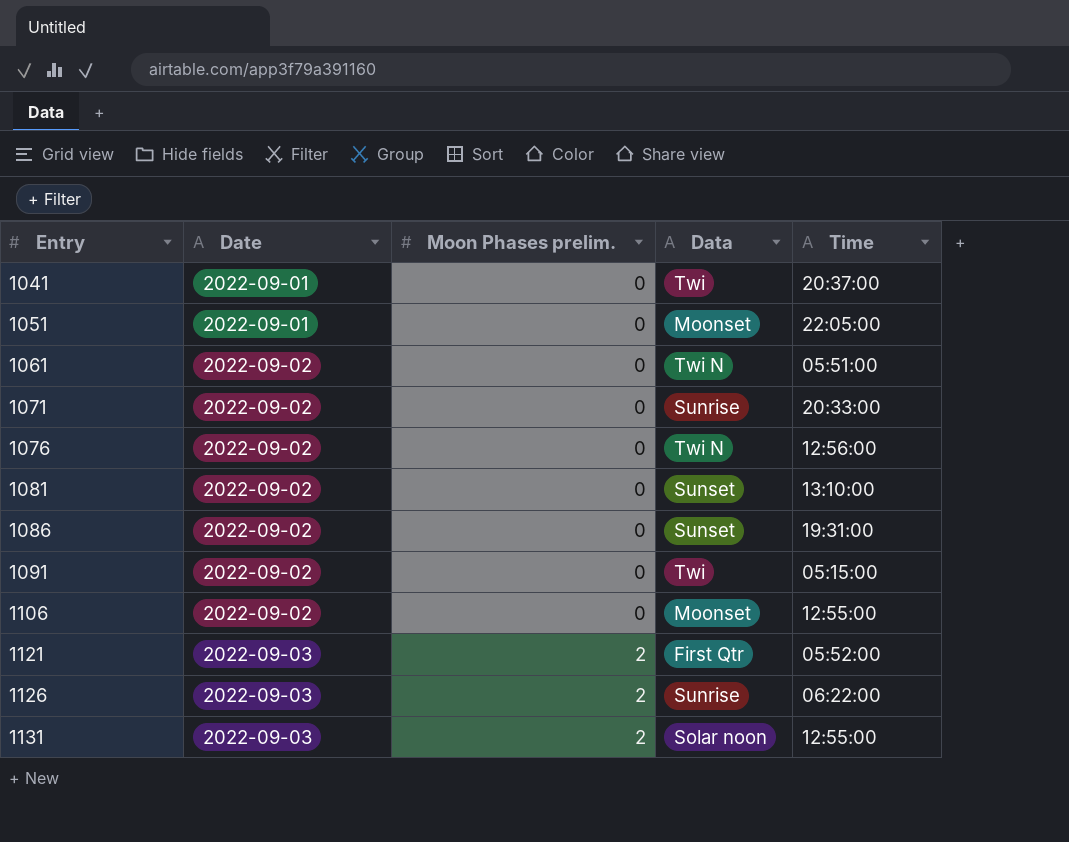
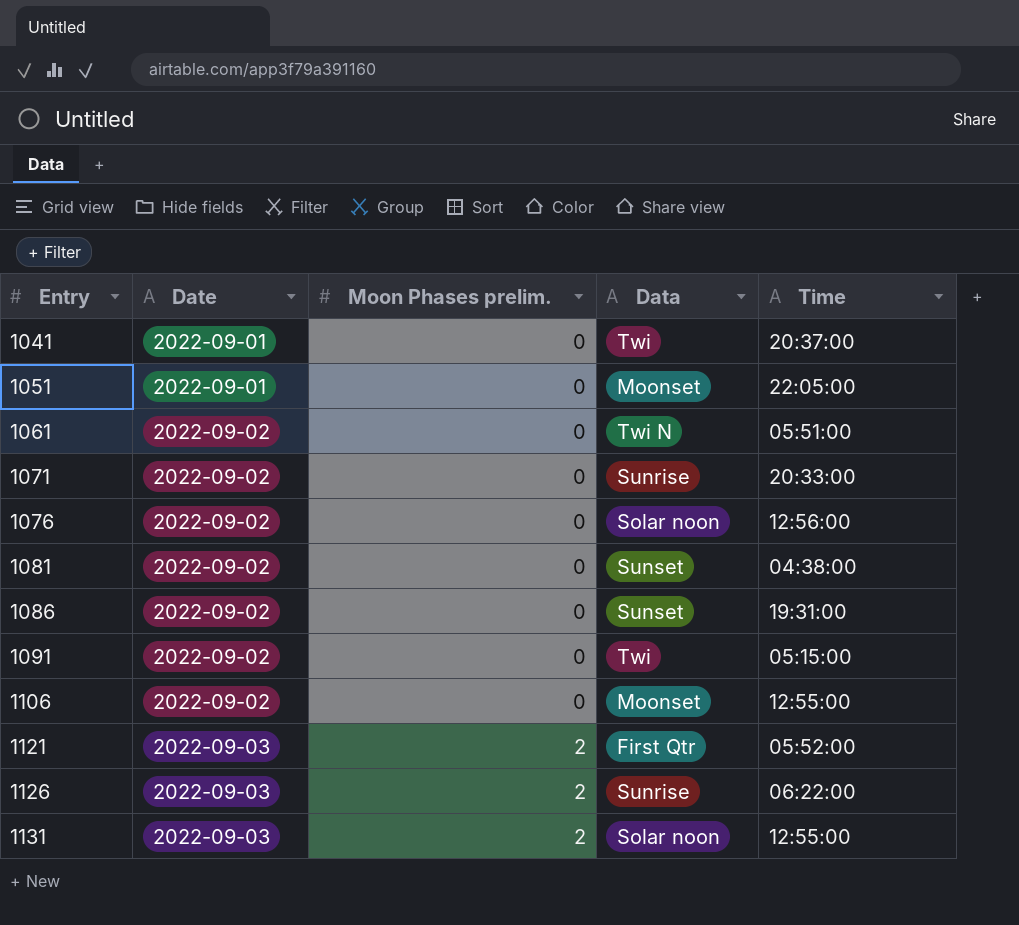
1076 | Data: Twi N -> Solar noon
1081 | Time: 13:10:00 -> 04:38:00

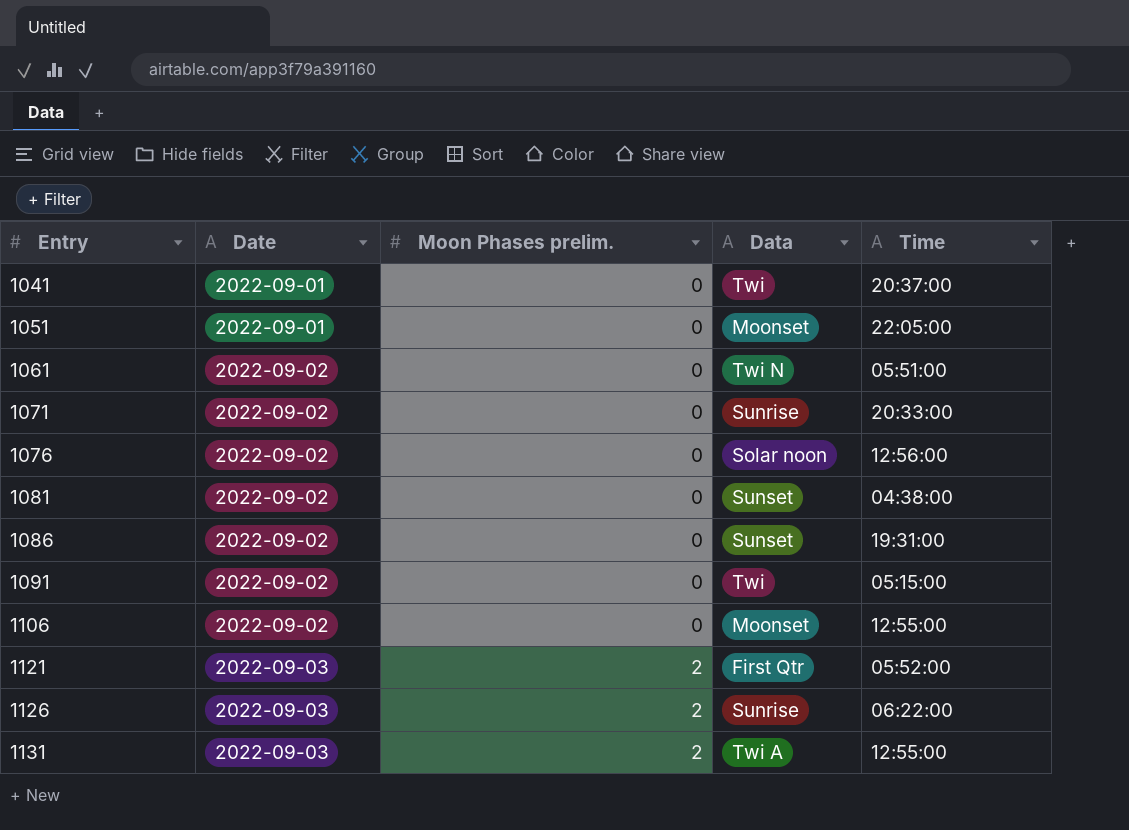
1131 | Data: Solar noon -> Twi A

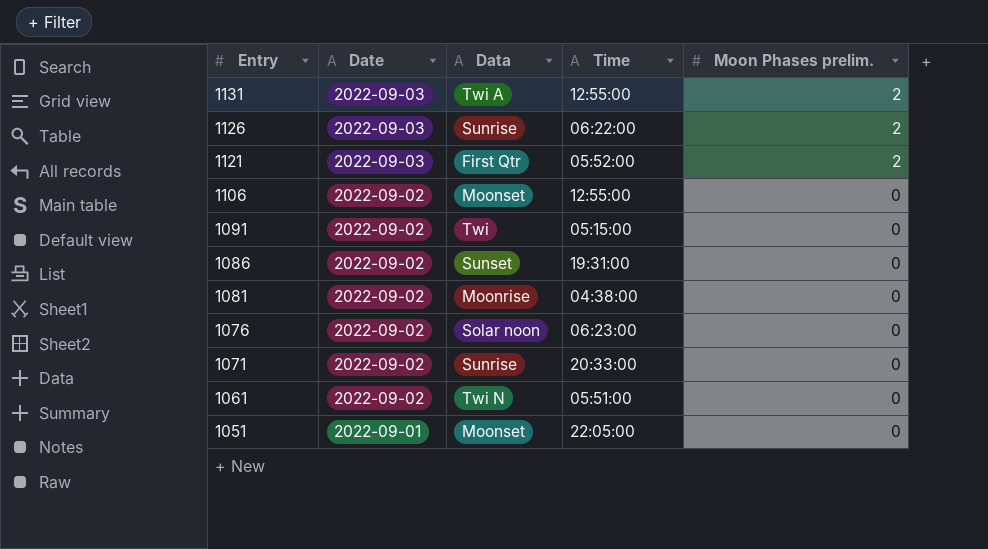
row order: Entry ascending -> Entry descending
column Moon Phases prelim. | position: 3 -> 5
row 1041: 2022-09-01 | 0 | Twi | 20:37:00 -> none
1081 | Data: Sunset -> Moonrise
1076 | Time: 12:56:00 -> 06:23:00

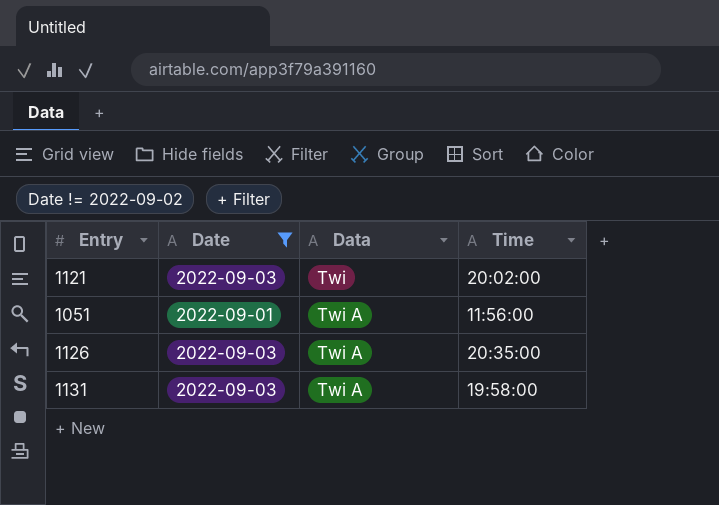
filter: none -> Date != 2022-09-02
row order: Entry descending -> Data ascending
column Moon Phases prelim. | position: 5 -> none
1121 | Data: First Qtr -> Twi
1121 | Time: 05:52:00 -> 20:02:00
1051 | Data: Moonset -> Twi A
1051 | Time: 22:05:00 -> 11:56:00
1126 | Data: Sunrise -> Twi A
1126 | Time: 06:22:00 -> 20:35:00
1131 | Time: 12:55:00 -> 19:58:00

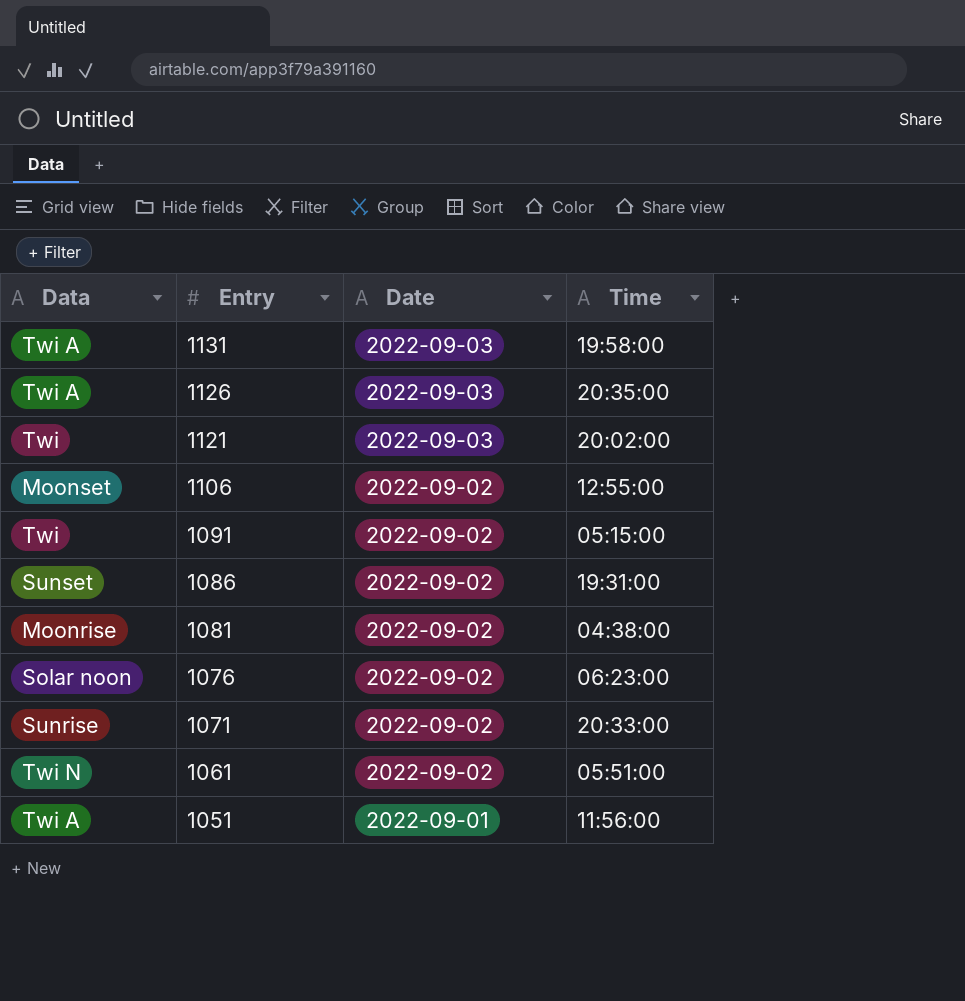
filter: Date != 2022-09-02 -> none
row order: Data ascending -> Entry descending
column Data | position: 3 -> 1

